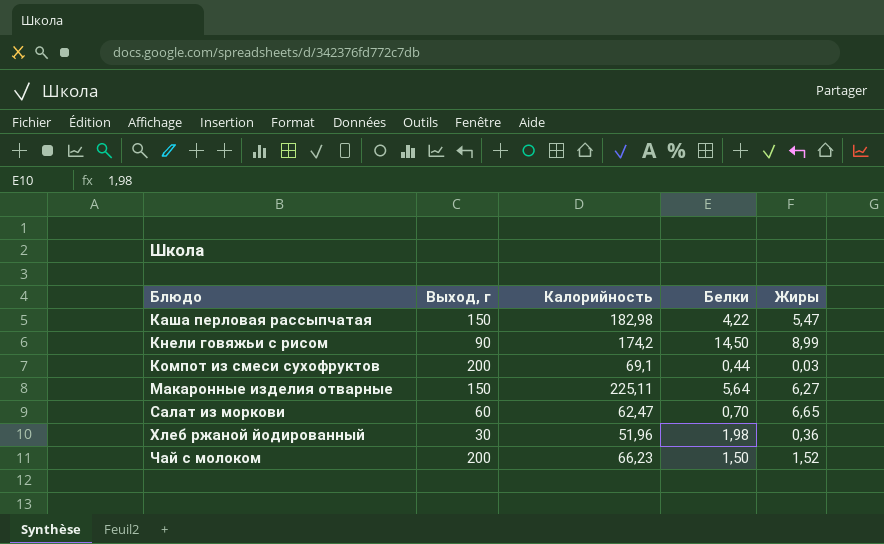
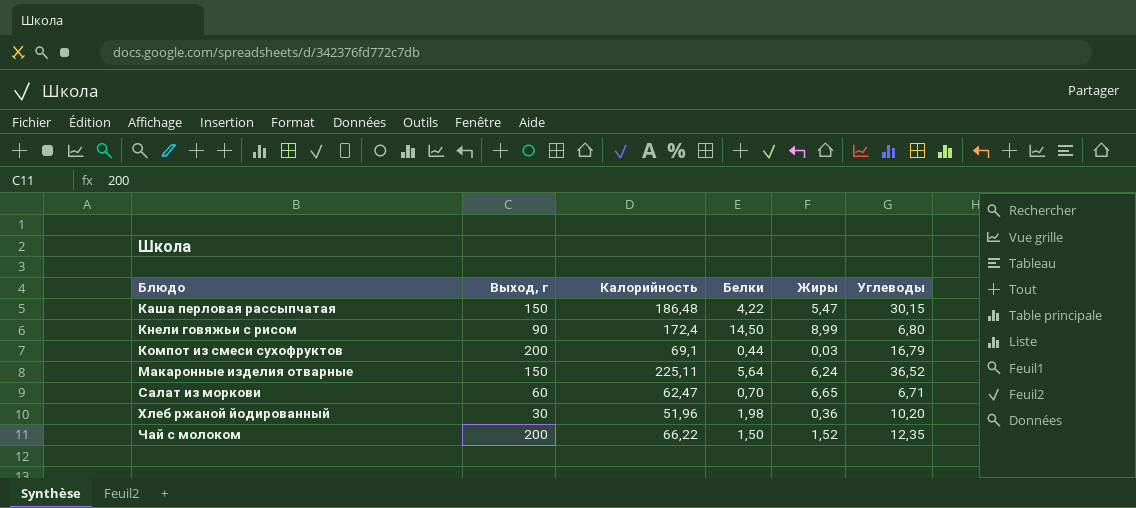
column Углеводы | position: none -> 6
Каша перловая рассыпчатая | Калорийность: 182,98 -> 186,48
Кнели говяжьи с рисом | Калорийность: 174,2 -> 172,4
Макаронные изделия отварные | Жиры: 6,27 -> 6,24
Чай с молоком | Калорийность: 66,23 -> 66,22

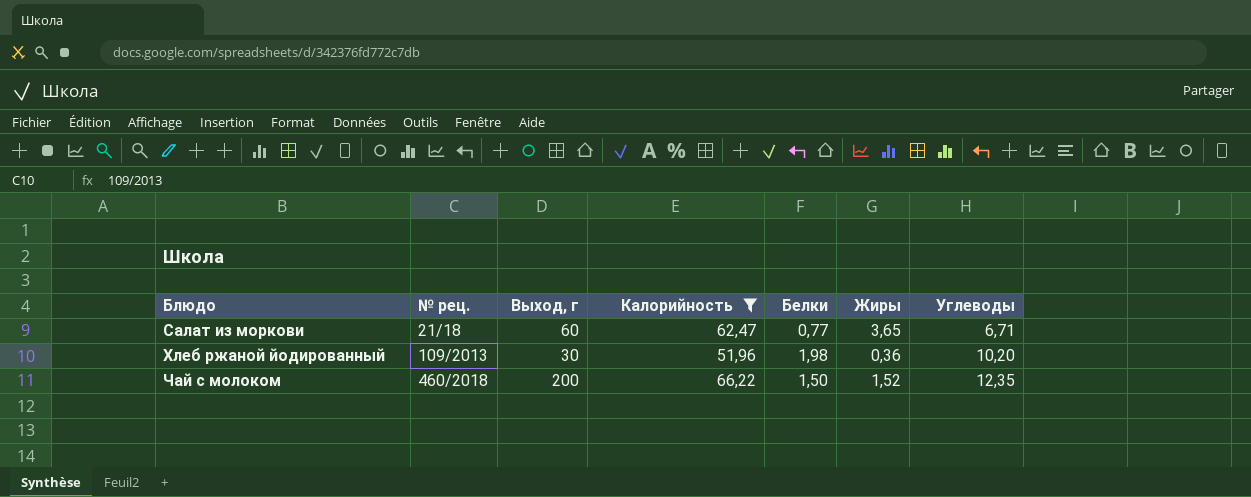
filter: none -> Калорийность <= 66,22
column № рец. | position: none -> 2
Салат из моркови | Белки: 0,70 -> 0,77
Салат из моркови | Жиры: 6,65 -> 3,65

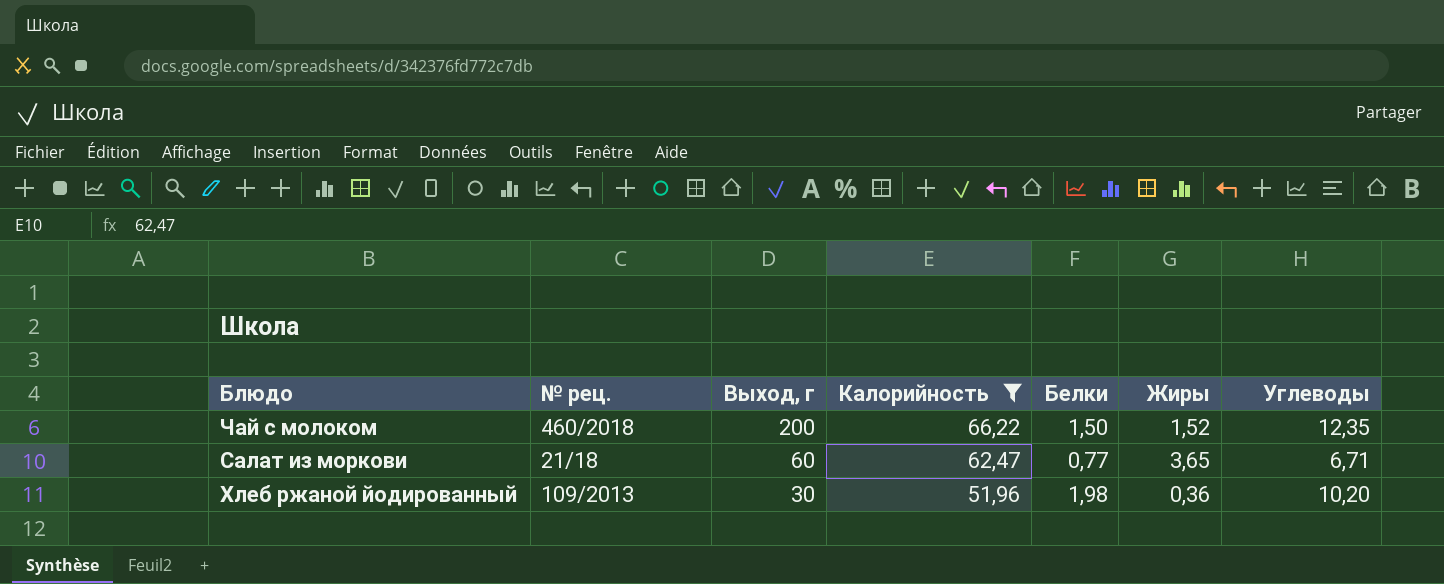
row order: Блюдо ascending -> Выход, г descending

